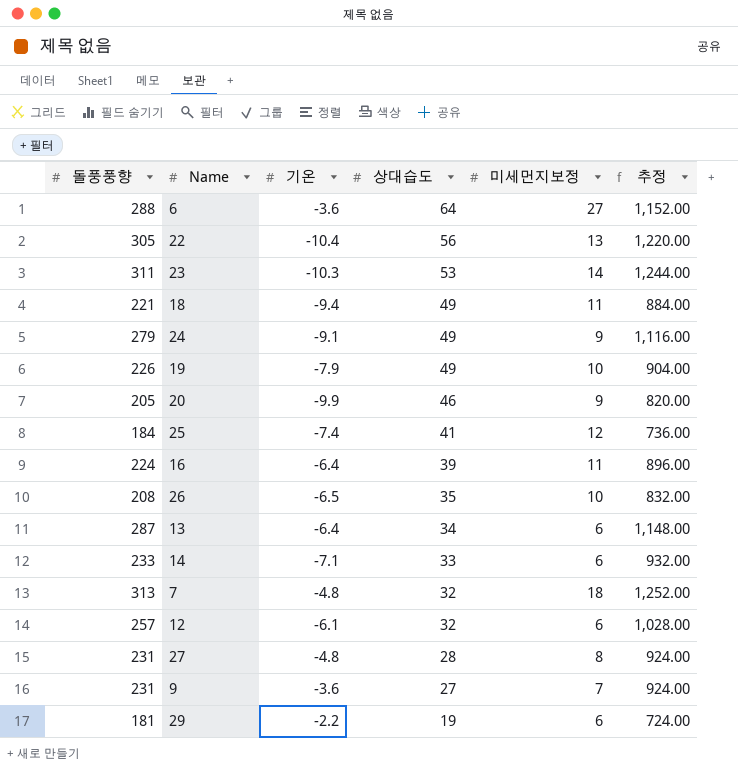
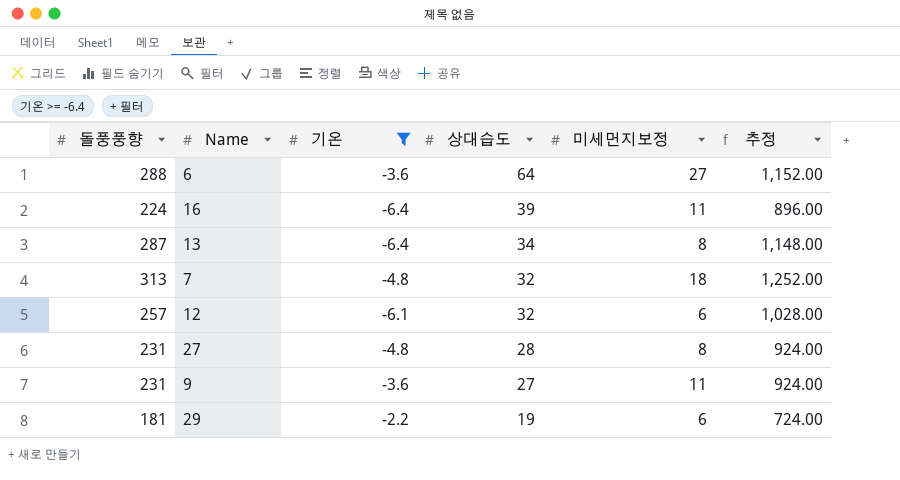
filter: none -> 기온 >= -6.4
13 | 미세먼지보정: 6 -> 8
9 | 미세먼지보정: 7 -> 11

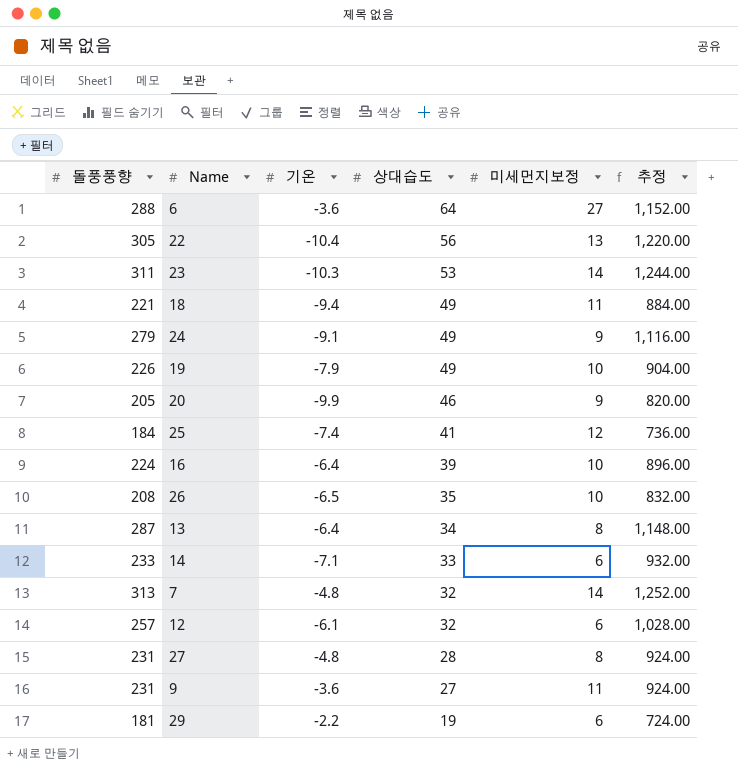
filter: 기온 >= -6.4 -> none
16 | 미세먼지보정: 11 -> 10
7 | 미세먼지보정: 18 -> 14

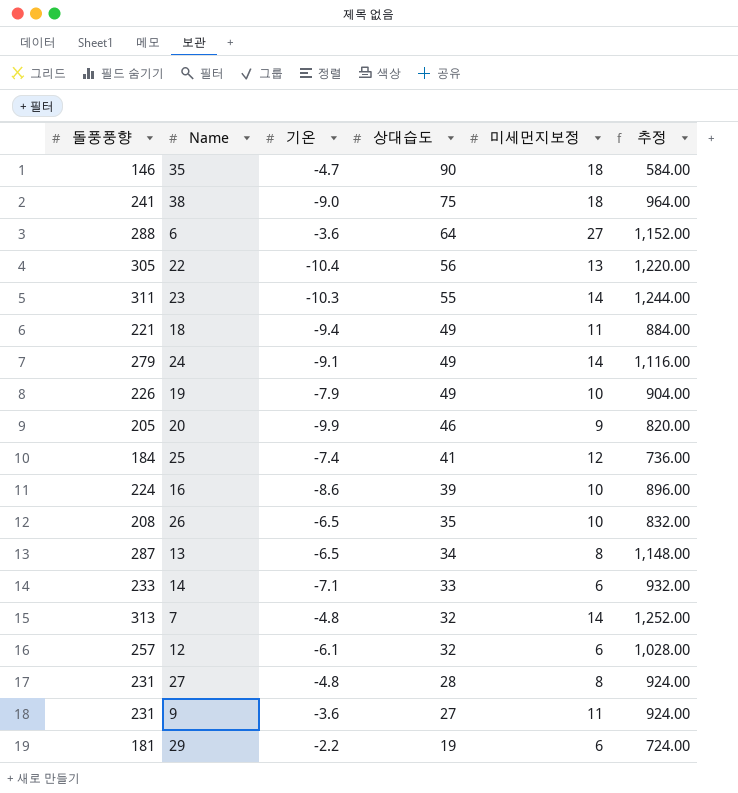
row 35: none -> 146 | -4.7 | 90 | 18 | 584.00
row 38: none -> 241 | -9.0 | 75 | 18 | 964.00
23 | 상대습도: 53 -> 55
24 | 미세먼지보정: 9 -> 14
16 | 기온: -6.4 -> -8.6
13 | 기온: -6.4 -> -6.5

